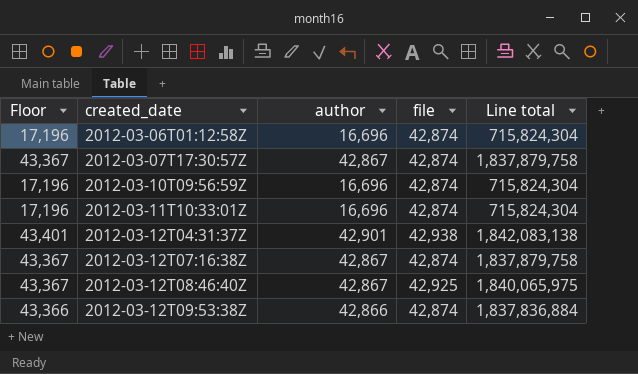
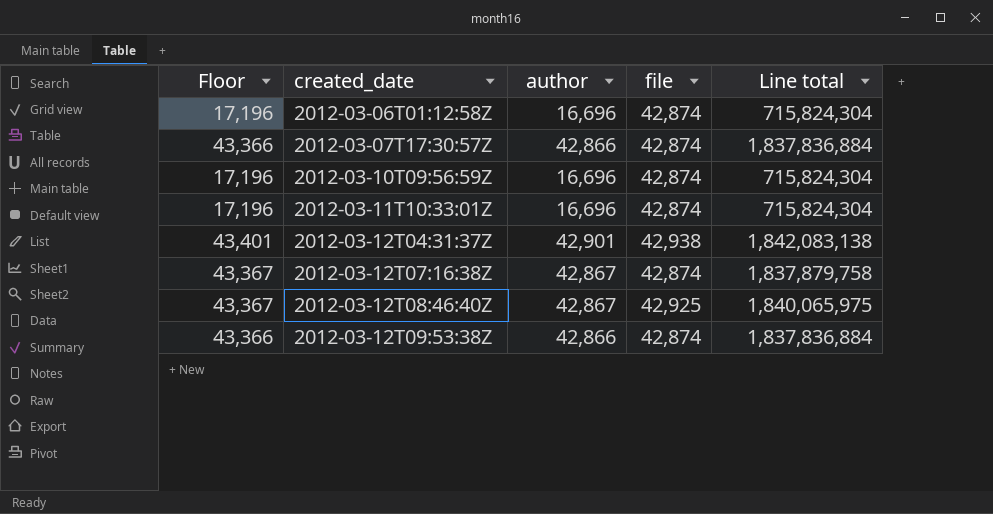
2012-03-07T17:30:57Z | Floor: 43,367 -> 43,366
2012-03-07T17:30:57Z | author: 42,867 -> 42,866
2012-03-07T17:30:57Z | Line total: 1,837,879,758 -> 1,837,836,884

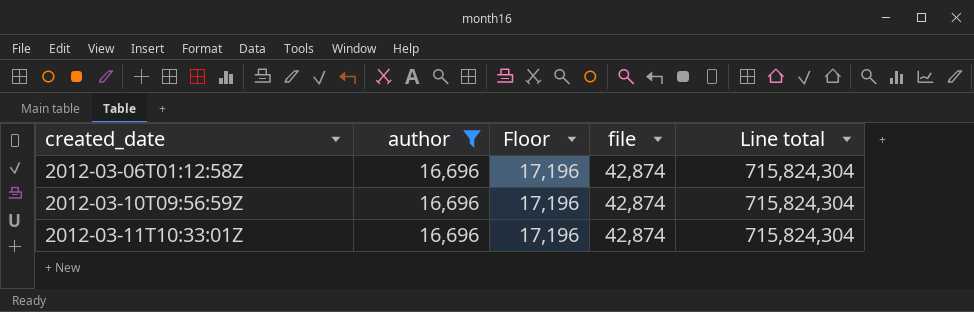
filter: none -> author = 16,696
column Floor | position: 1 -> 3

